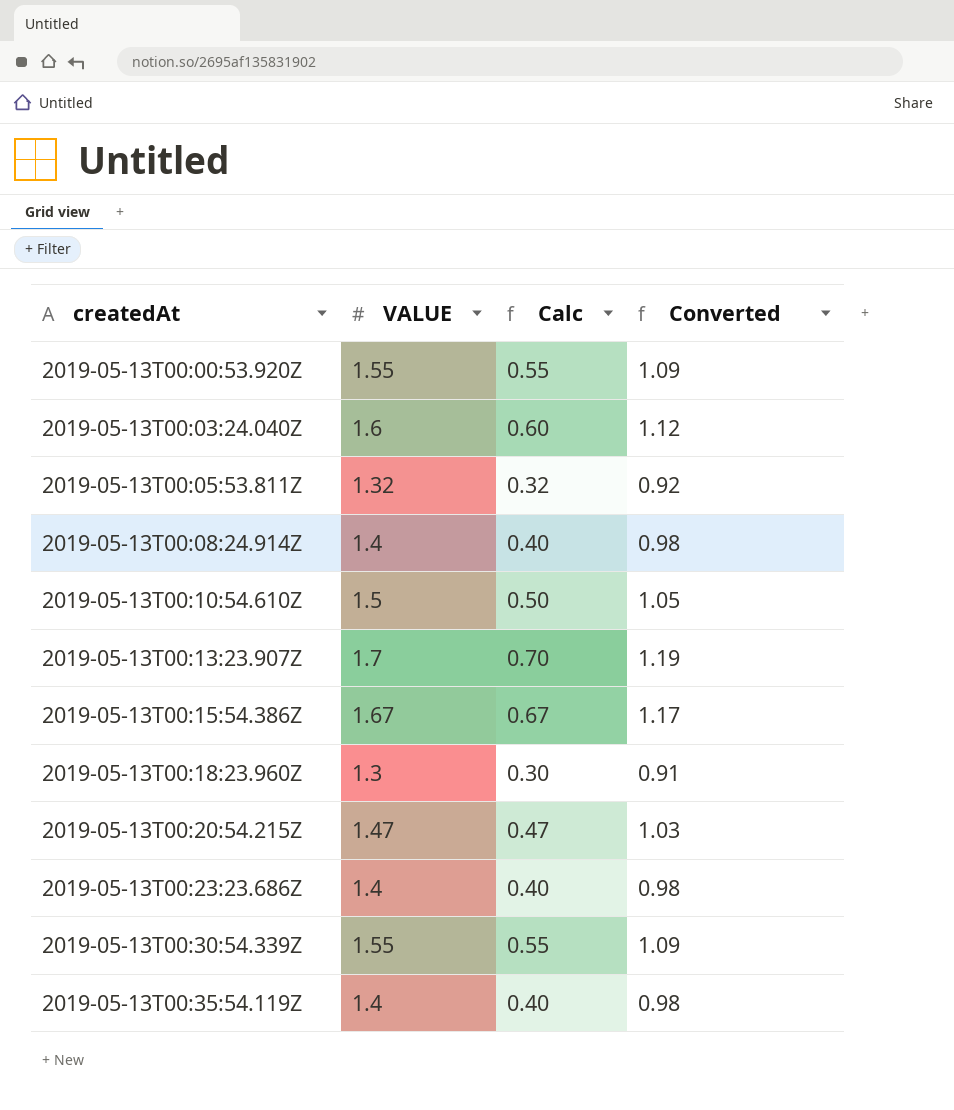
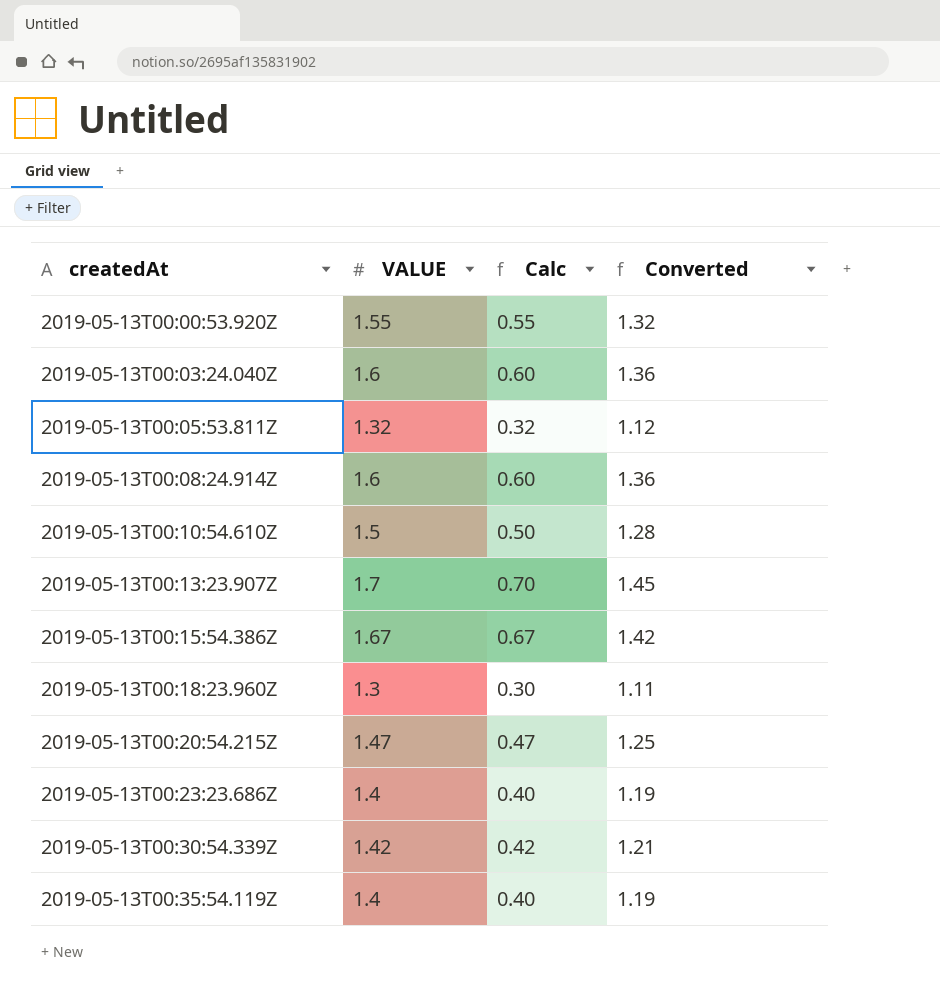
column Converted | formula: [VALUE] * 0.7 -> [VALUE] * 0.85
2019-05-13T00:08:24.914Z | VALUE: 1.4 -> 1.6
2019-05-13T00:08:24.914Z | Calc: 0.40 -> 0.60
2019-05-13T00:30:54.339Z | VALUE: 1.55 -> 1.42
2019-05-13T00:30:54.339Z | Calc: 0.55 -> 0.42

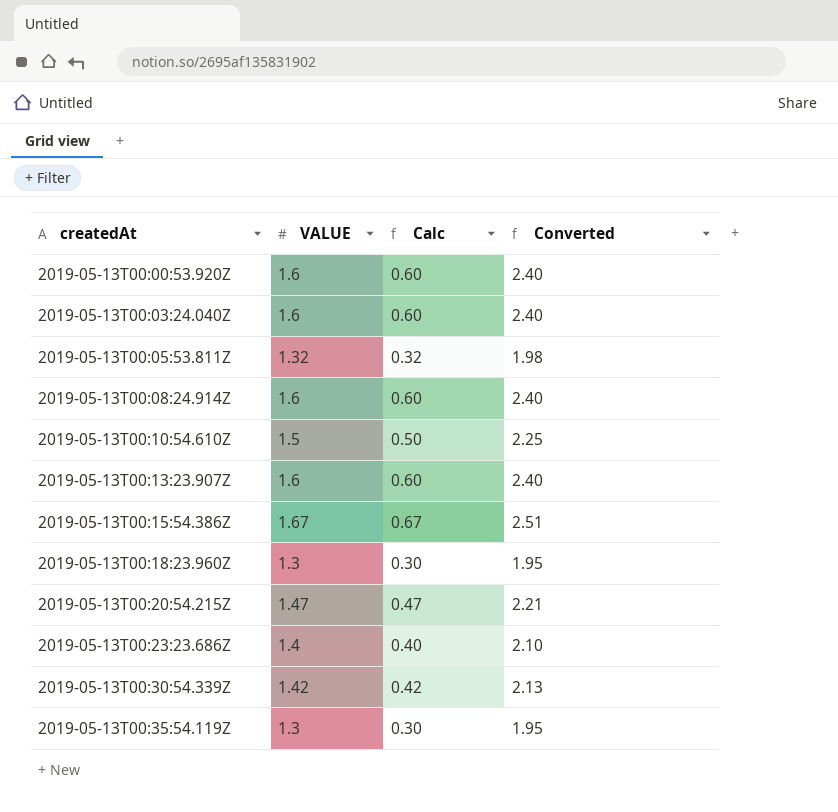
column Converted | formula: [VALUE] * 0.85 -> [VALUE] * 1.5
2019-05-13T00:00:53.920Z | VALUE: 1.55 -> 1.6
2019-05-13T00:00:53.920Z | Calc: 0.55 -> 0.60
2019-05-13T00:13:23.907Z | VALUE: 1.7 -> 1.6
2019-05-13T00:13:23.907Z | Calc: 0.70 -> 0.60
2019-05-13T00:35:54.119Z | VALUE: 1.4 -> 1.3
2019-05-13T00:35:54.119Z | Calc: 0.40 -> 0.30

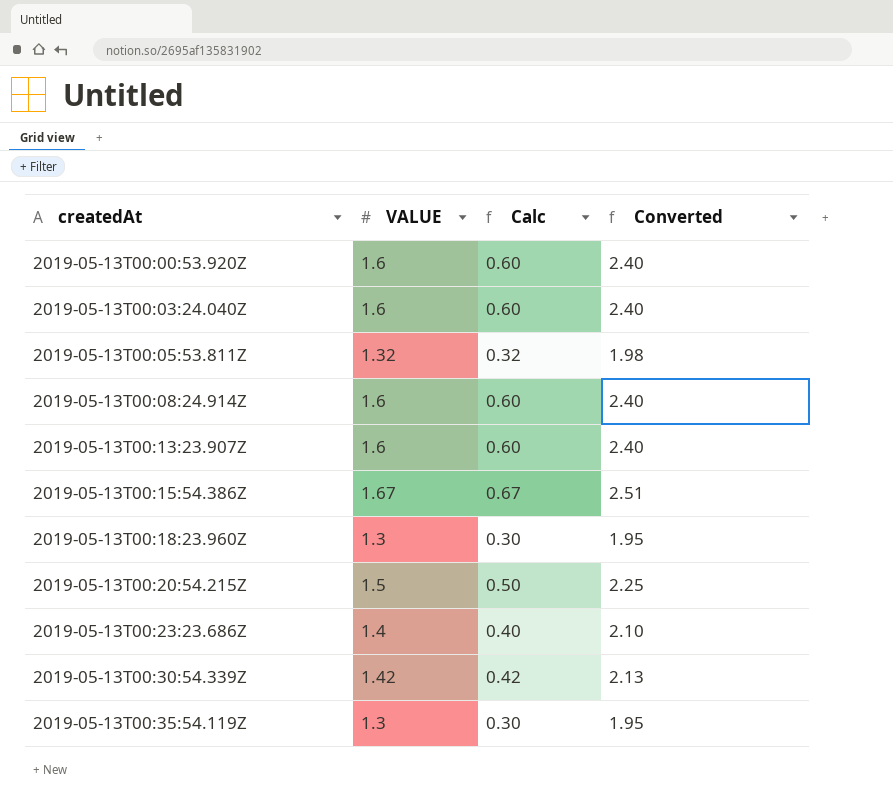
row 2019-05-13T00:10:54.610Z: 1.5 | 0.50 | 2.25 -> none
2019-05-13T00:20:54.215Z | VALUE: 1.47 -> 1.5
2019-05-13T00:20:54.215Z | Calc: 0.47 -> 0.50
2019-05-13T00:20:54.215Z | Converted: 2.21 -> 2.25

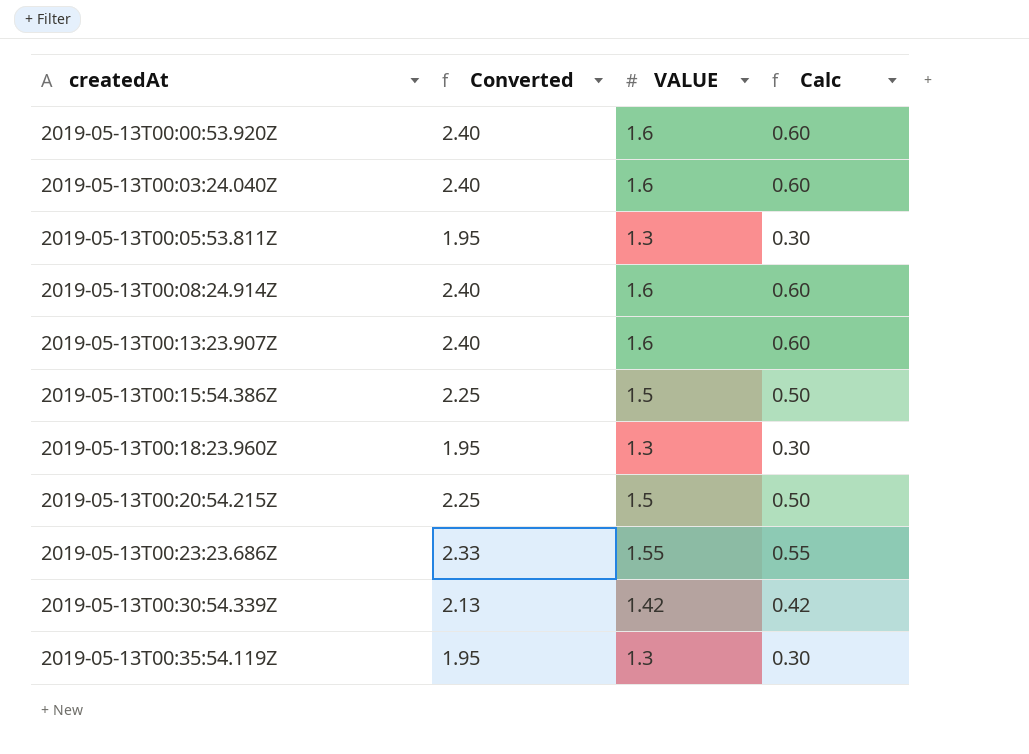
column Converted | position: 4 -> 2
2019-05-13T00:05:53.811Z | Converted: 1.98 -> 1.95
2019-05-13T00:05:53.811Z | VALUE: 1.32 -> 1.3
2019-05-13T00:05:53.811Z | Calc: 0.32 -> 0.30
2019-05-13T00:15:54.386Z | Converted: 2.51 -> 2.25
2019-05-13T00:15:54.386Z | VALUE: 1.67 -> 1.5
2019-05-13T00:15:54.386Z | Calc: 0.67 -> 0.50
2019-05-13T00:23:23.686Z | Converted: 2.10 -> 2.33
2019-05-13T00:23:23.686Z | VALUE: 1.4 -> 1.55
2019-05-13T00:23:23.686Z | Calc: 0.40 -> 0.55

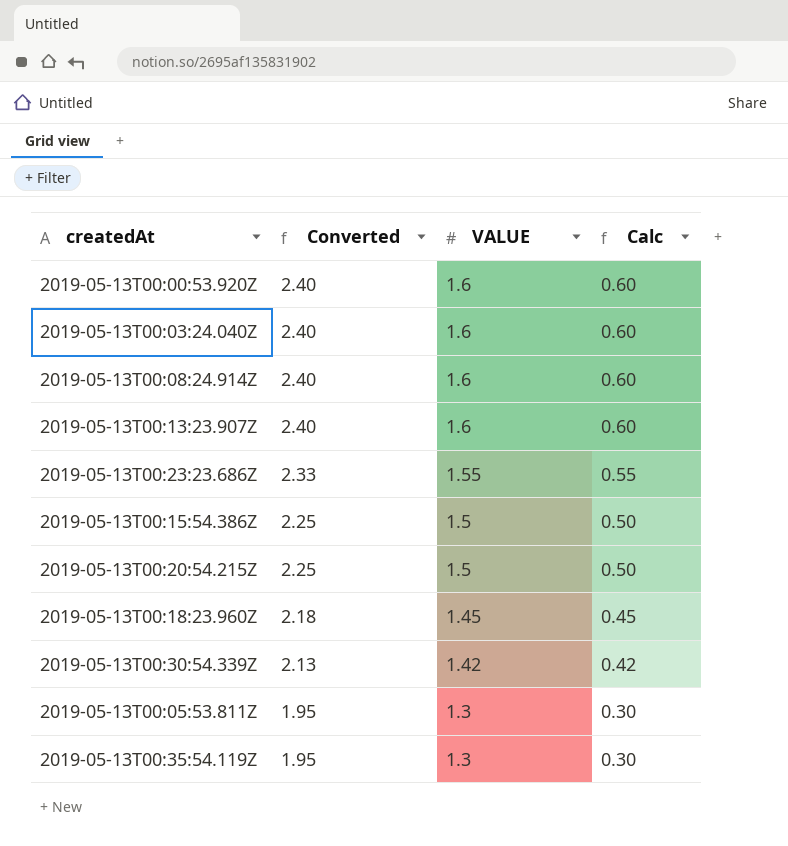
row order: createdAt ascending -> Converted descending
2019-05-13T00:18:23.960Z | Converted: 1.95 -> 2.18
2019-05-13T00:18:23.960Z | VALUE: 1.3 -> 1.45
2019-05-13T00:18:23.960Z | Calc: 0.30 -> 0.45

